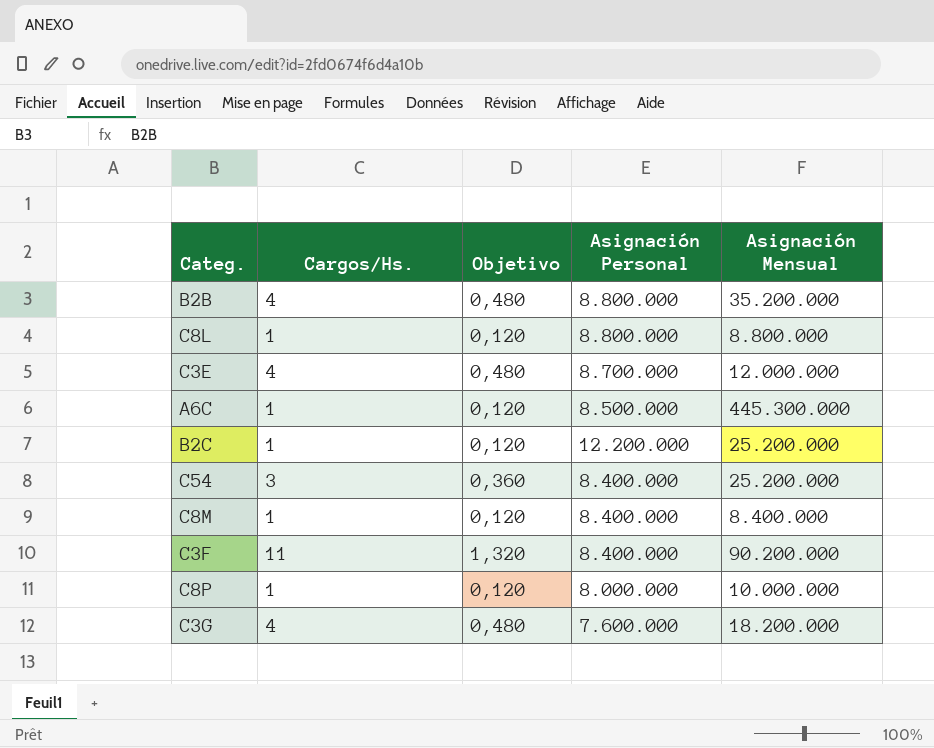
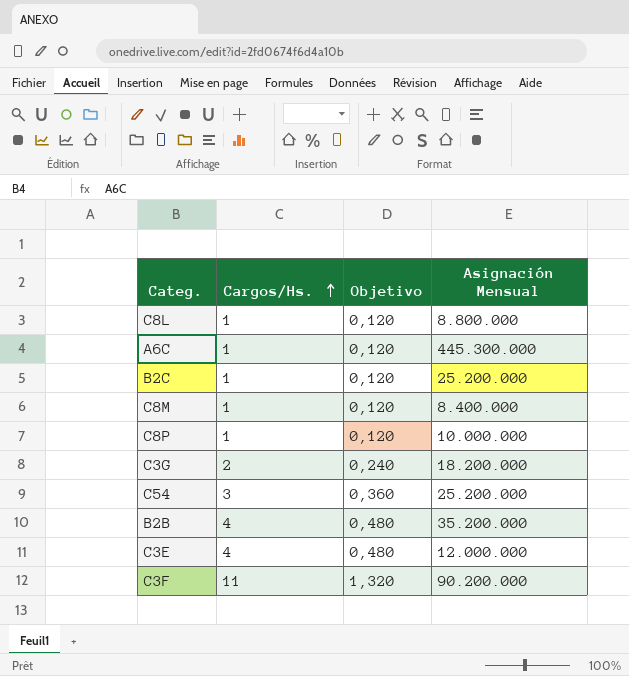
row order: none -> Cargos/Hs. ascending
column Asignación Personal | position: 4 -> none
C3G | Cargos/Hs.: 4 -> 2
C3G | Objetivo: 0,480 -> 0,240

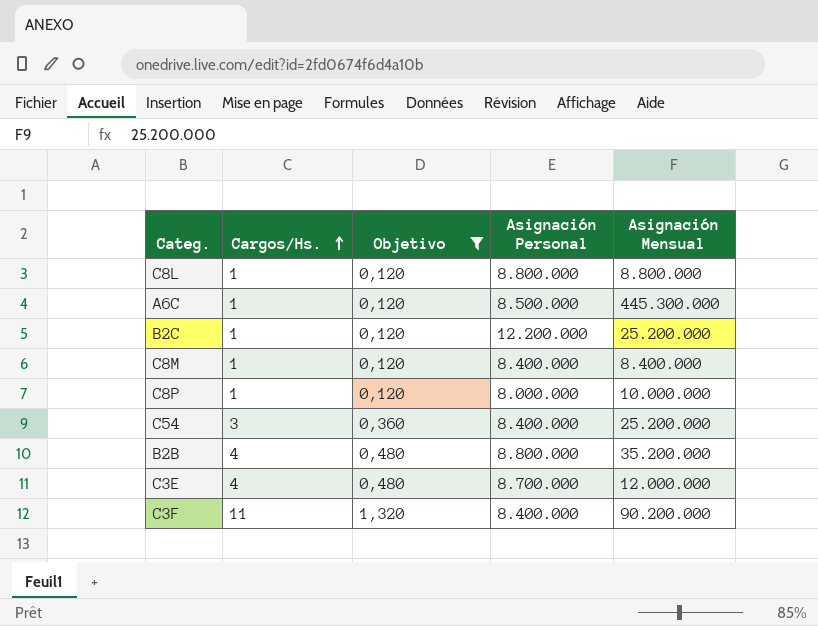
filter: none -> Objetivo != 0,240
column Asignación Personal | position: none -> 4

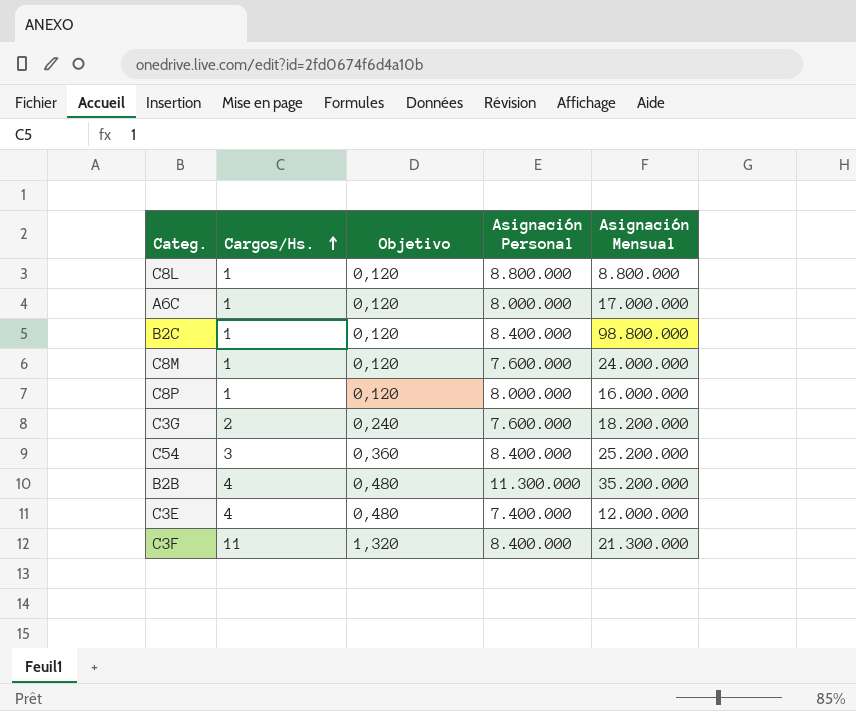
filter: Objetivo != 0,240 -> none
A6C | Asignación Personal: 8.500.000 -> 8.000.000
A6C | Asignación Mensual: 445.300.000 -> 17.000.000
B2C | Asignación Personal: 12.200.000 -> 8.400.000
B2C | Asignación Mensual: 25.200.000 -> 98.800.000
C8M | Asignación Personal: 8.400.000 -> 7.600.000
C8M | Asignación Mensual: 8.400.000 -> 24.000.000
C8P | Asignación Mensual: 10.000.000 -> 16.000.000
B2B | Asignación Personal: 8.800.000 -> 11.300.000
C3E | Asignación Personal: 8.700.000 -> 7.400.000
C3F | Asignación Mensual: 90.200.000 -> 21.300.000

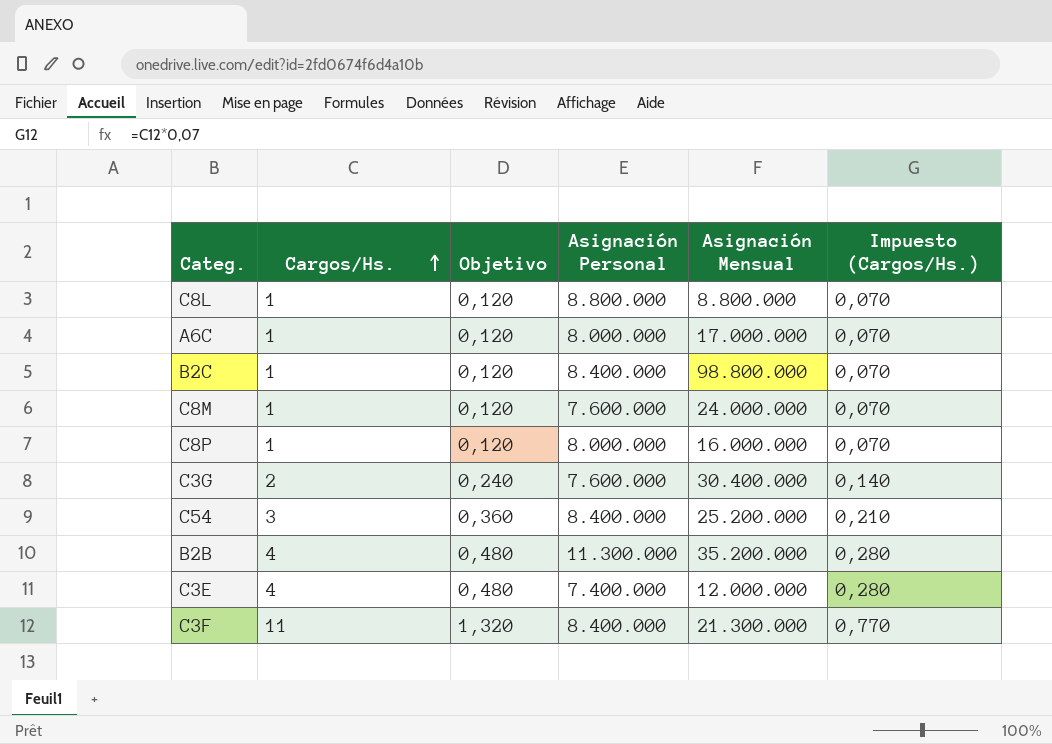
column Impuesto (Cargos/Hs.) | formula: none -> [Cargos/Hs.] * 0,07
C3G | Asignación Mensual: 18.200.000 -> 30.400.000

